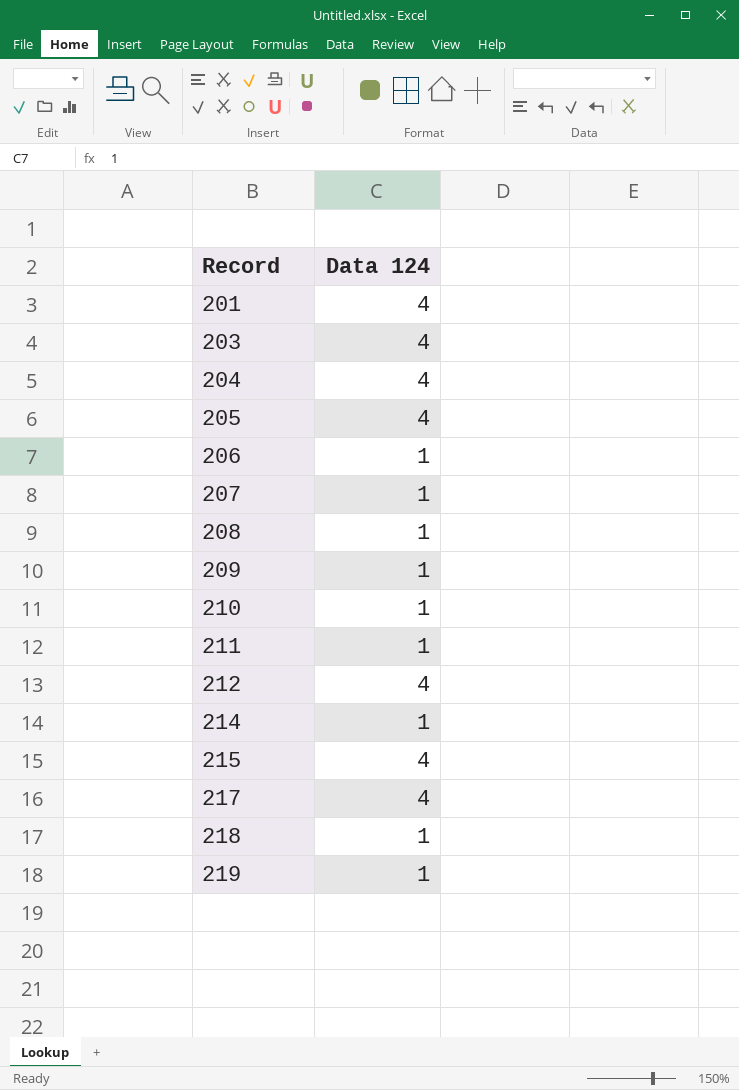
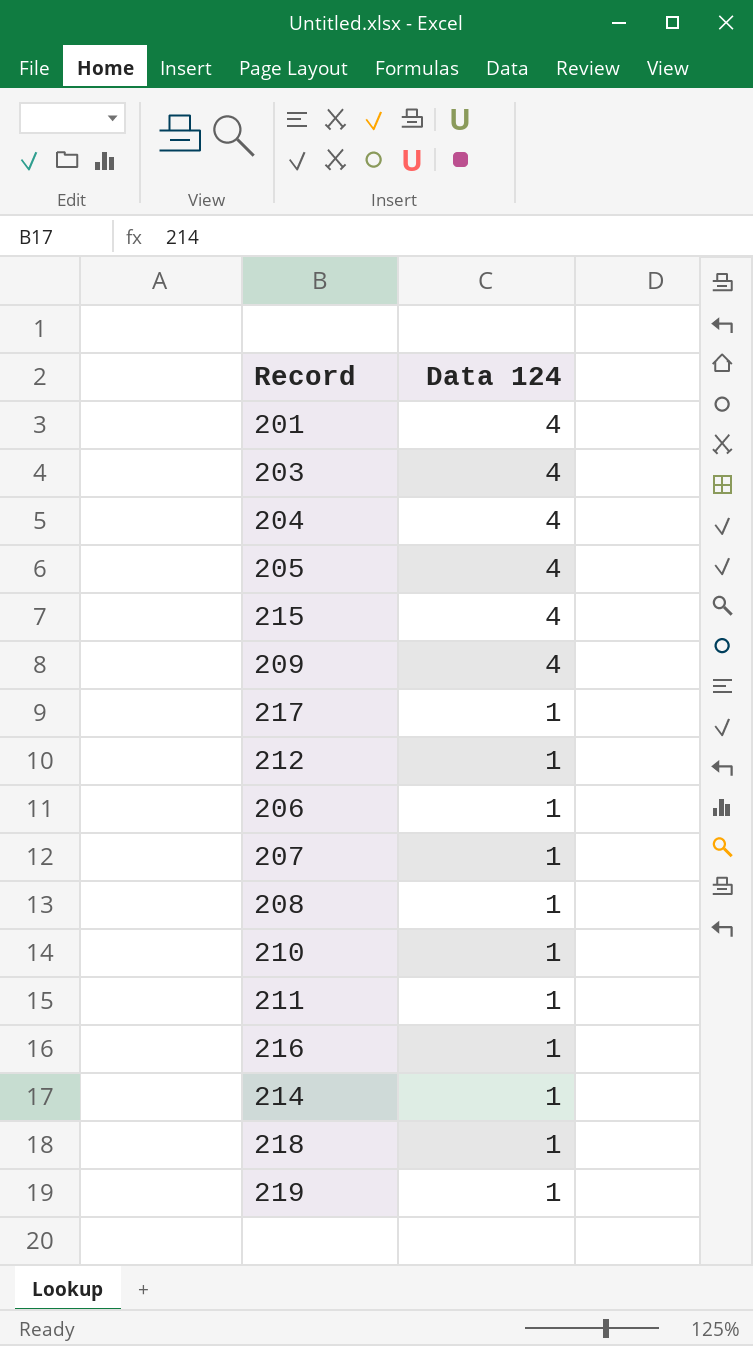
row order: Record ascending -> Data 124 descending
209 | Data 124: 1 -> 4
217 | Data 124: 4 -> 1
212 | Data 124: 4 -> 1
row 216: none -> 1

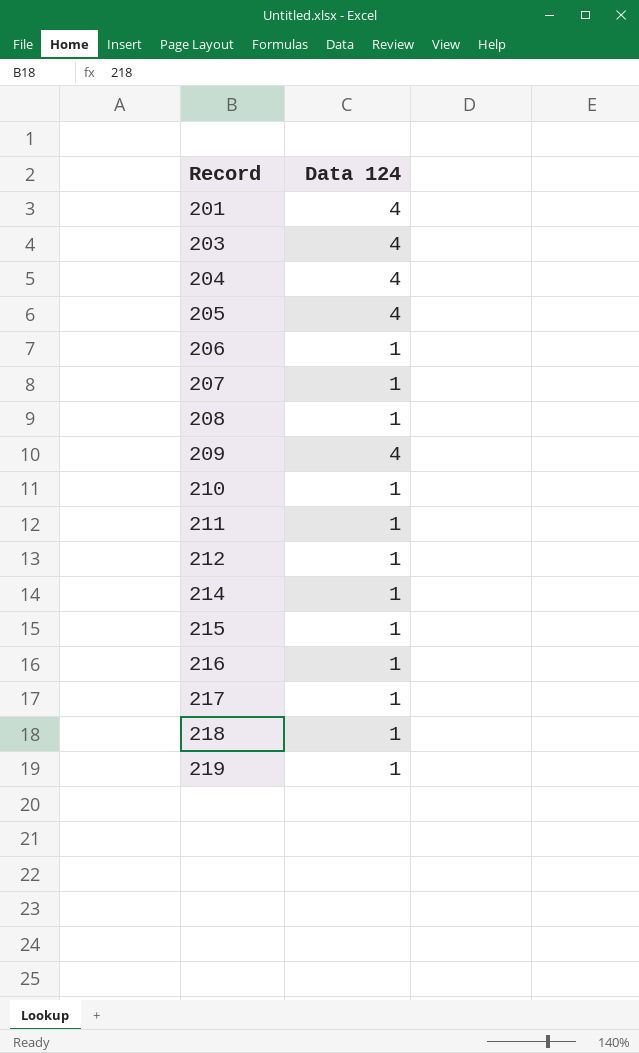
row order: Data 124 descending -> Record ascending
215 | Data 124: 4 -> 1

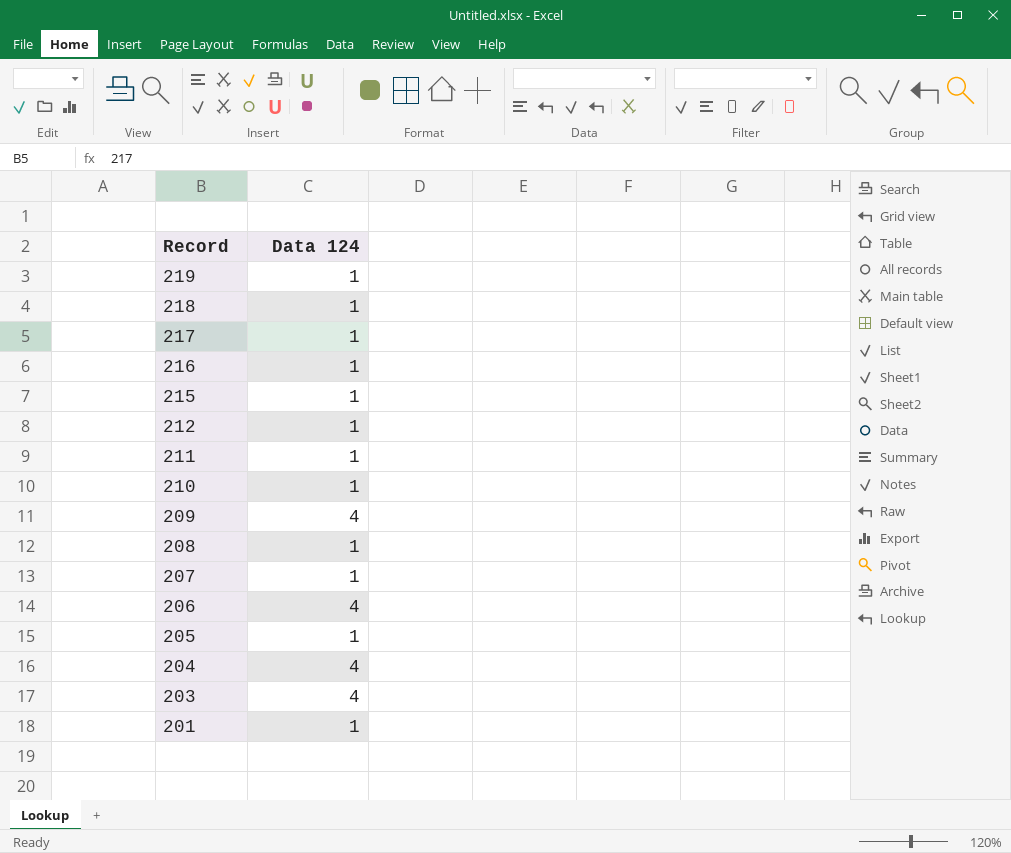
row order: Record ascending -> Record descending
row 214: 1 -> none
206 | Data 124: 1 -> 4
205 | Data 124: 4 -> 1
201 | Data 124: 4 -> 1

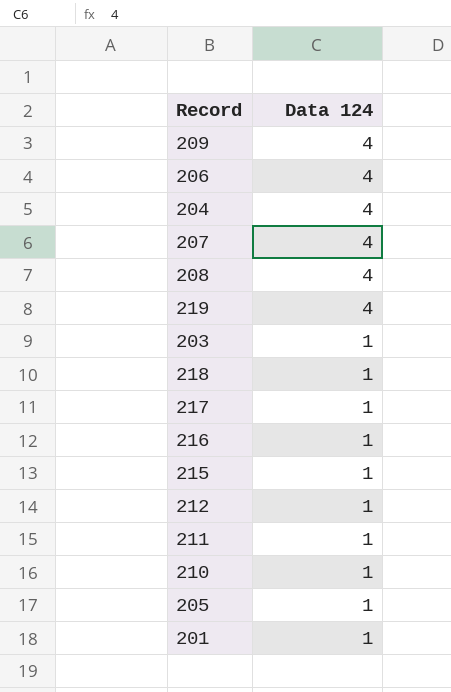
row order: Record descending -> Data 124 descending
207 | Data 124: 1 -> 4
208 | Data 124: 1 -> 4
219 | Data 124: 1 -> 4
203 | Data 124: 4 -> 1

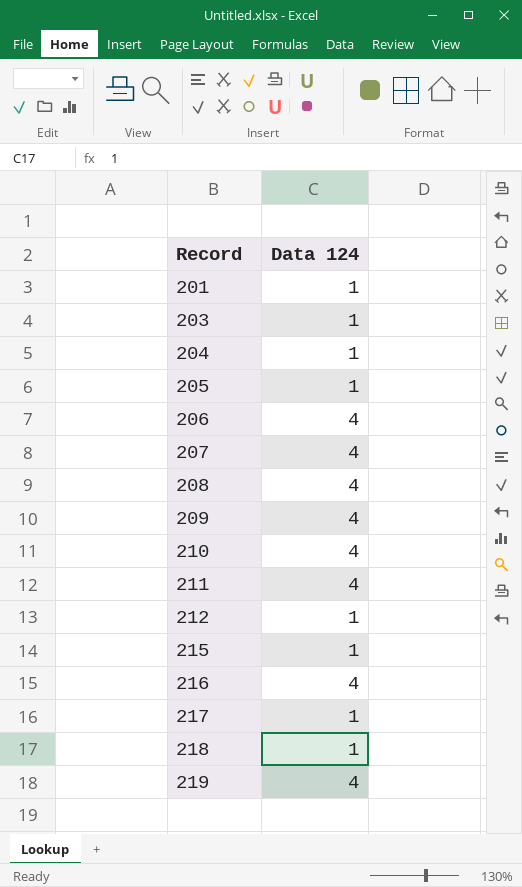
row order: Data 124 descending -> Record ascending
204 | Data 124: 4 -> 1
210 | Data 124: 1 -> 4
211 | Data 124: 1 -> 4
216 | Data 124: 1 -> 4

